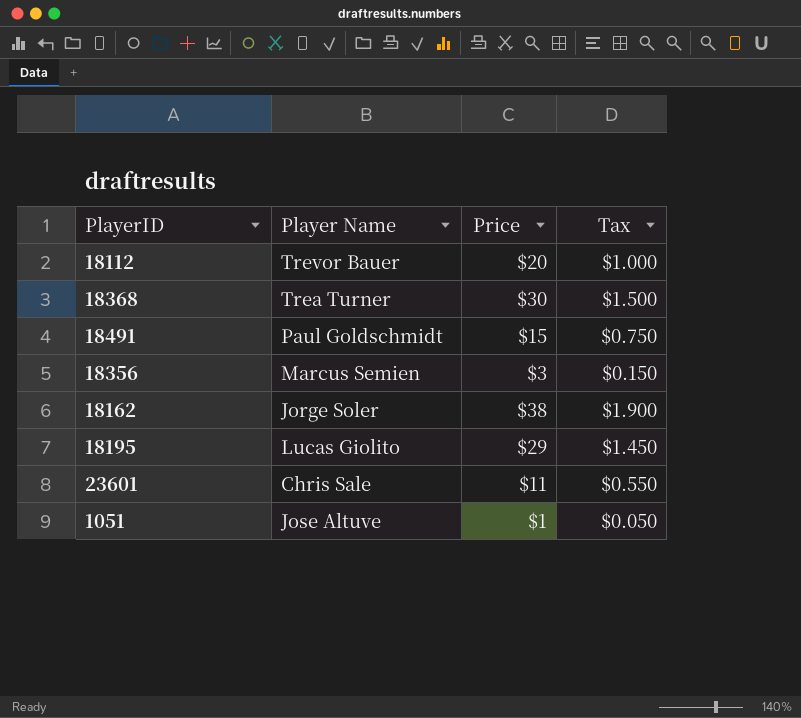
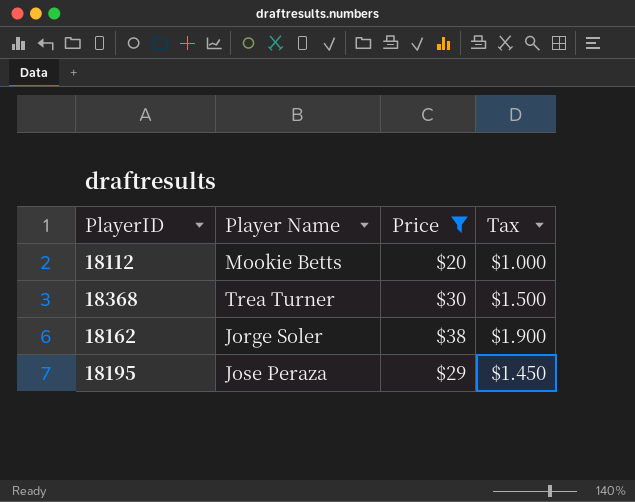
filter: none -> Price >= $20
18112 | Player Name: Trevor Bauer -> Mookie Betts
18195 | Player Name: Lucas Giolito -> Jose Peraza

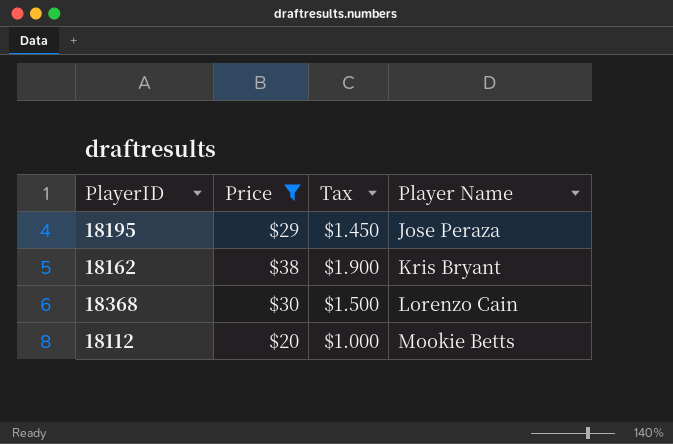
row order: none -> Player Name ascending
column Player Name | position: 2 -> 4
18162 | Player Name: Jorge Soler -> Kris Bryant
18368 | Player Name: Trea Turner -> Lorenzo Cain

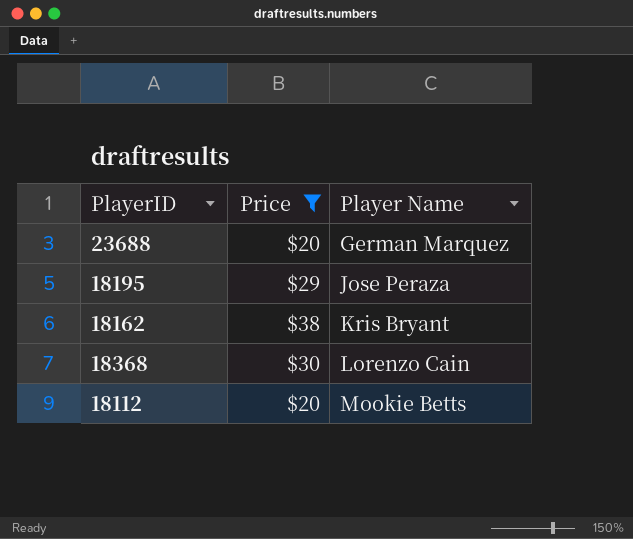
column Tax | formula: [Price] * 0.05 -> none
row 23688: none -> $20 | German Marquez

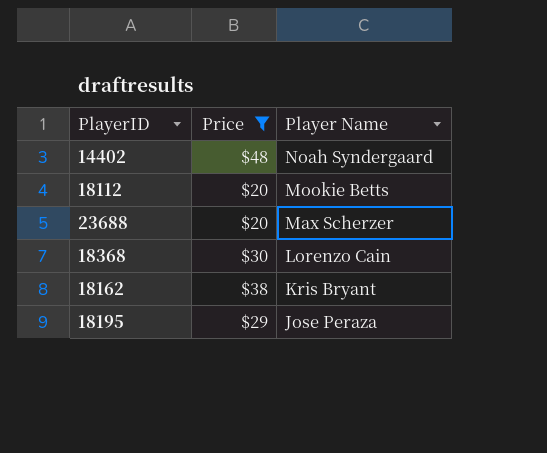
row order: Player Name ascending -> Player Name descending
row 14402: none -> $48 | Noah Syndergaard
23688 | Player Name: German Marquez -> Max Scherzer

